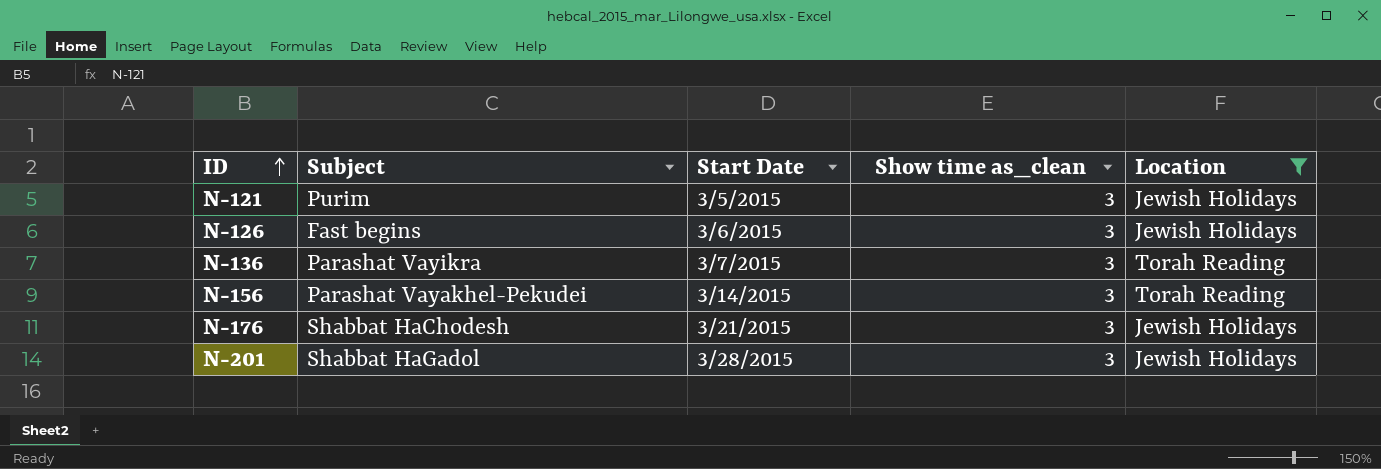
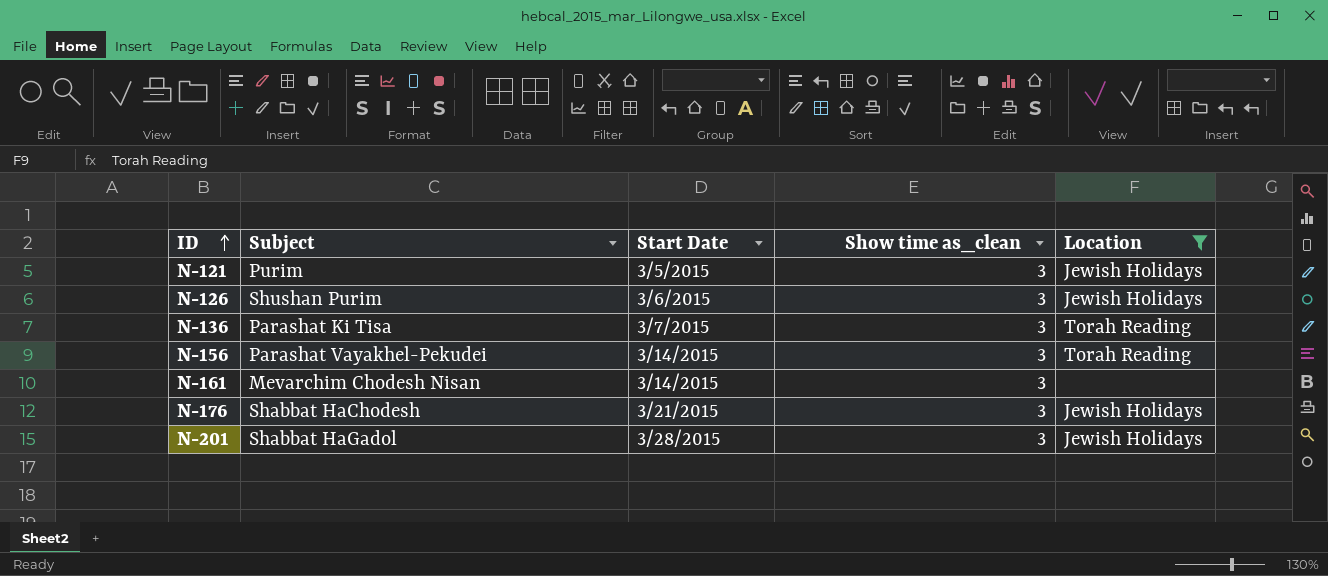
N-126 | Subject: Fast begins -> Shushan Purim
N-136 | Subject: Parashat Vayikra -> Parashat Ki Tisa
row N-161: none -> Mevarchim Chodesh Nisan | 3/14/2015 | 3 | none

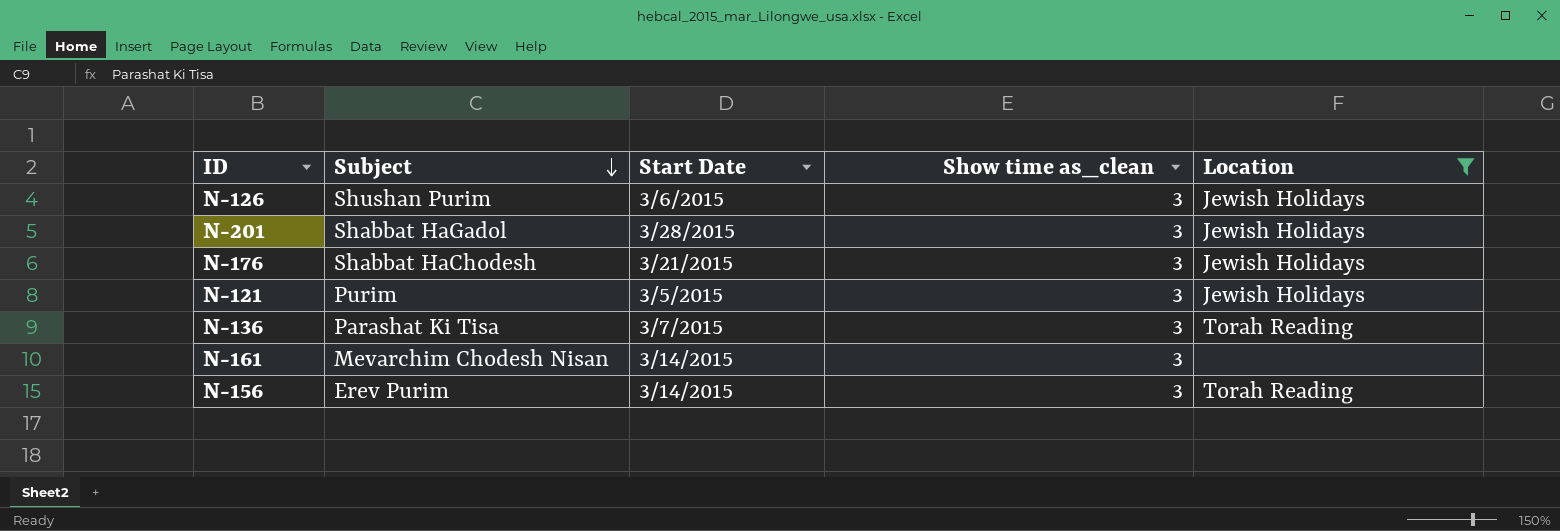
row order: ID ascending -> Subject descending
N-156 | Subject: Parashat Vayakhel-Pekudei -> Erev Purim

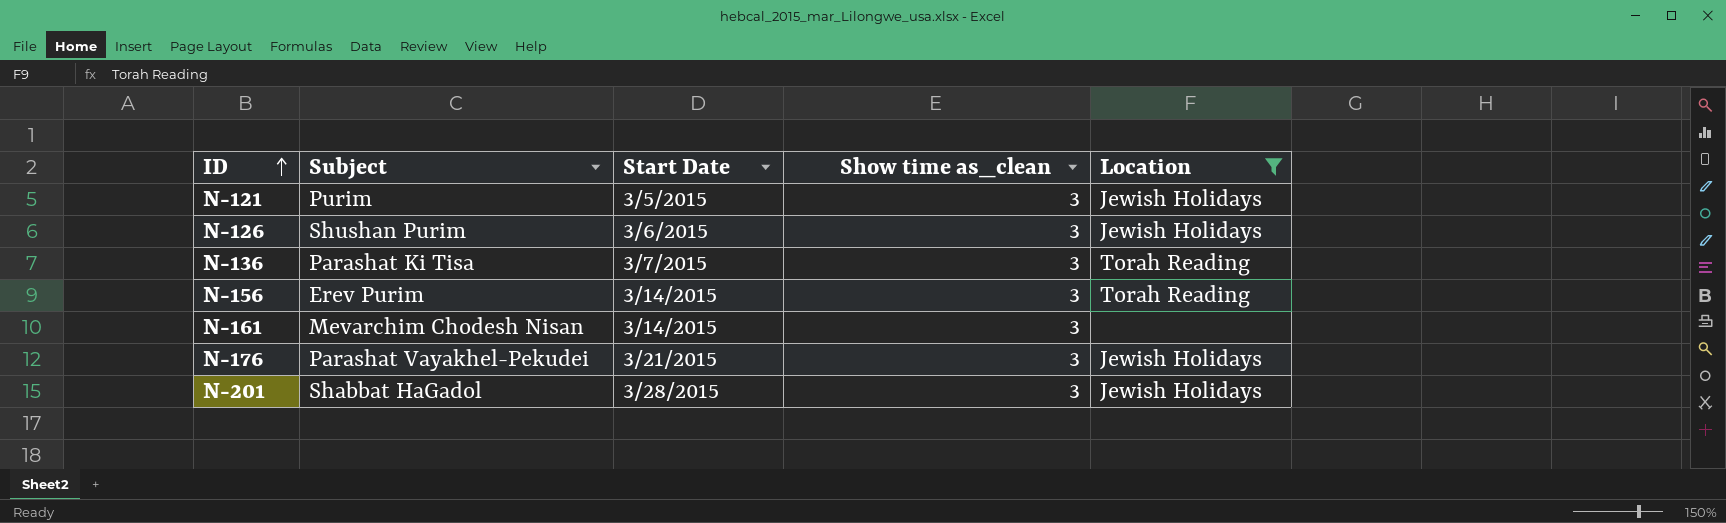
row order: Subject descending -> ID ascending
N-176 | Subject: Shabbat HaChodesh -> Parashat Vayakhel-Pekudei

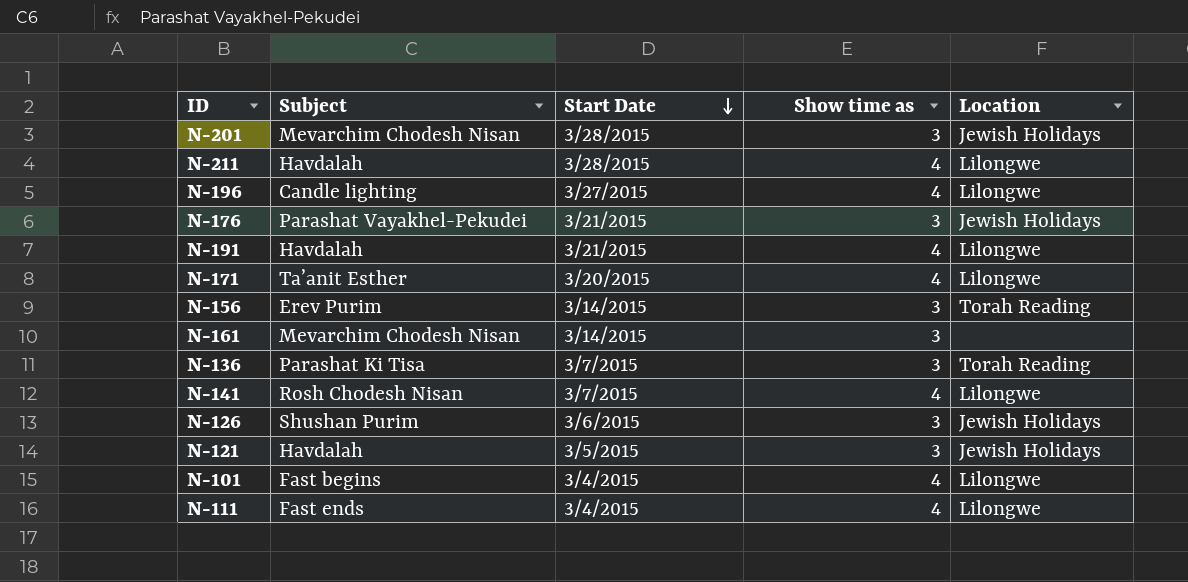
filter: Location != Lilongwe -> none
row order: ID ascending -> Start Date descending
column name: Show time as_clean -> Show time as
N-201 | Subject: Shabbat HaGadol -> Mevarchim Chodesh Nisan
N-121 | Subject: Purim -> Havdalah

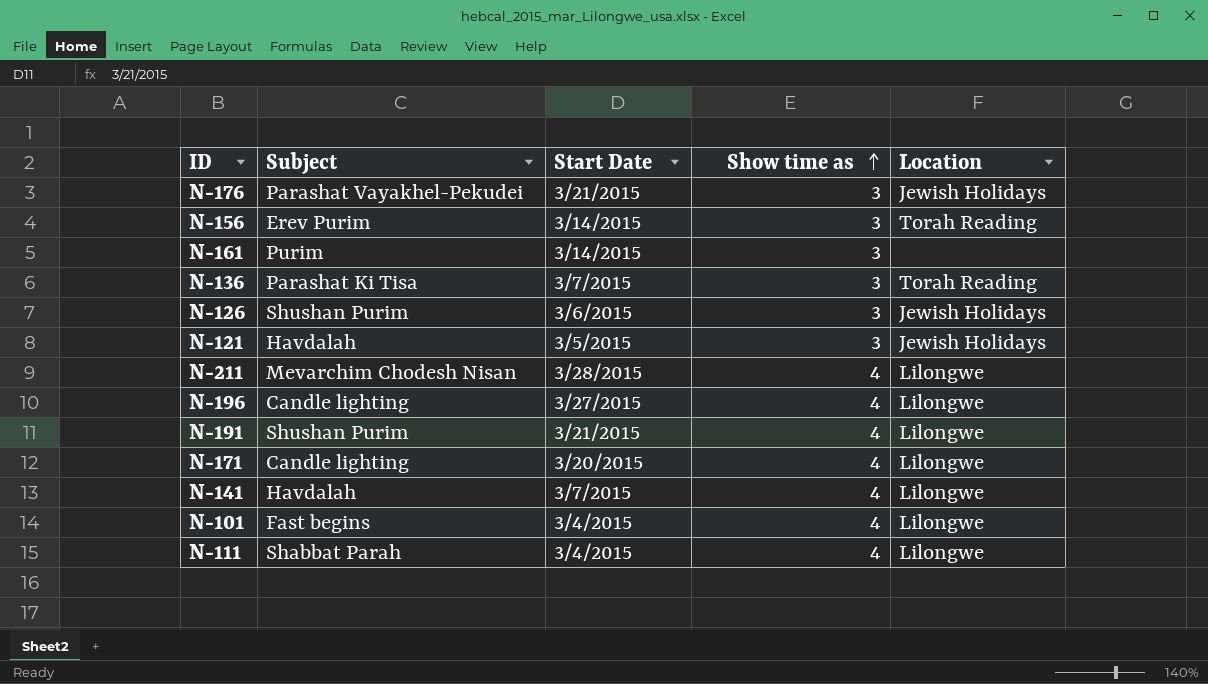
row order: Start Date descending -> Show time as ascending
row N-201: Mevarchim Chodesh Nisan | 3/28/2015 | 3 | Jewish Holidays -> none
N-161 | Subject: Mevarchim Chodesh Nisan -> Purim
N-211 | Subject: Havdalah -> Mevarchim Chodesh Nisan
N-191 | Subject: Havdalah -> Shushan Purim
N-171 | Subject: Ta’anit Esther -> Candle lighting
N-141 | Subject: Rosh Chodesh Nisan -> Havdalah
N-111 | Subject: Fast ends -> Shabbat Parah

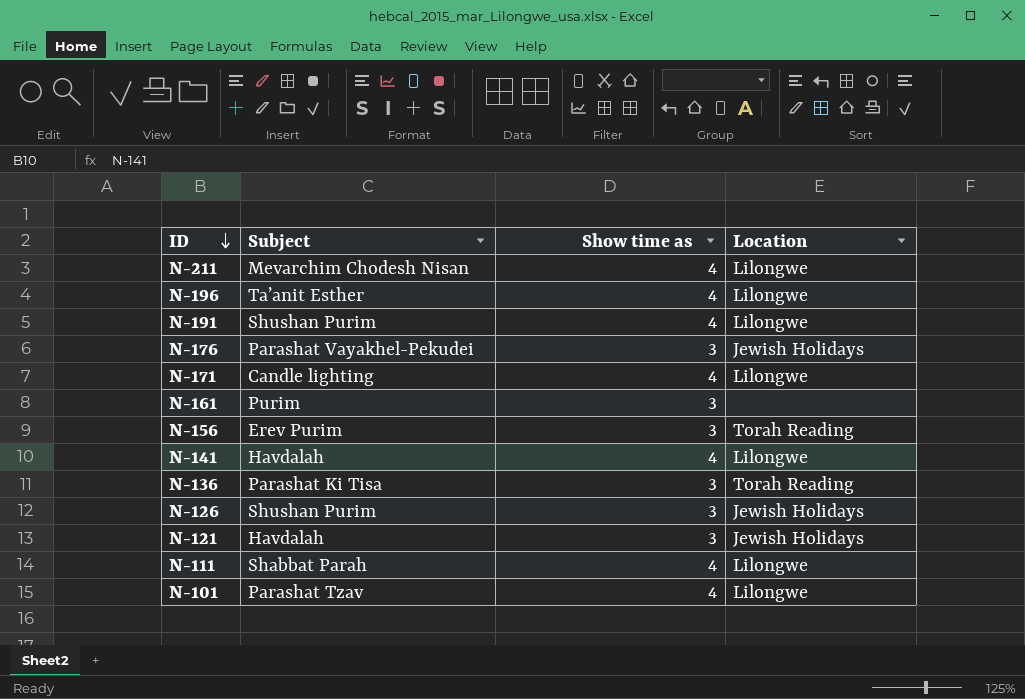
row order: Show time as ascending -> ID descending
column Start Date | position: 3 -> none
N-196 | Subject: Candle lighting -> Ta’anit Esther
N-101 | Subject: Fast begins -> Parashat Tzav

